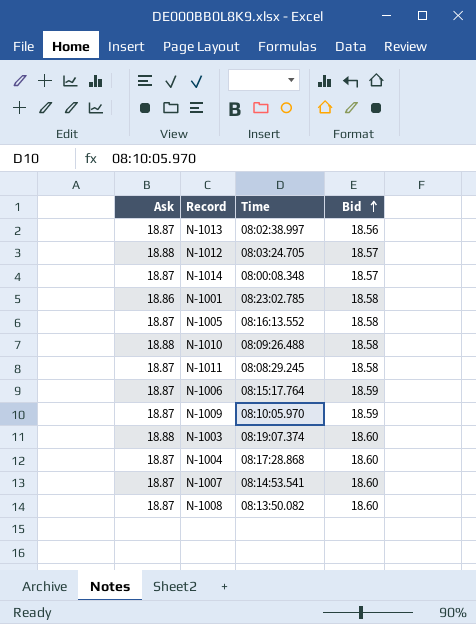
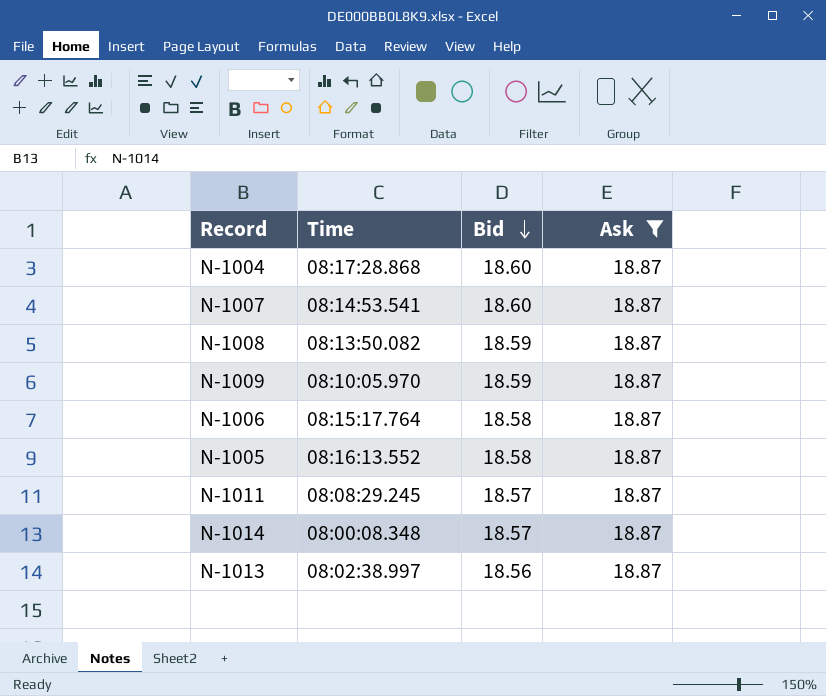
filter: none -> Ask = 18.87
row order: Bid ascending -> Bid descending
column Ask | position: 1 -> 4
N-1008 | Bid: 18.60 -> 18.59
N-1006 | Bid: 18.59 -> 18.58
N-1011 | Bid: 18.58 -> 18.57

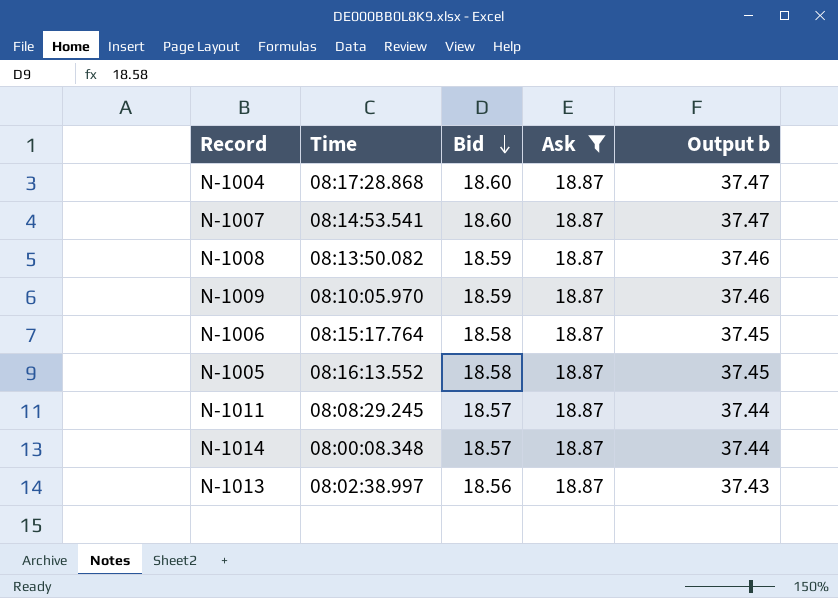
column Output b | formula: none -> [Bid] + [Ask]

